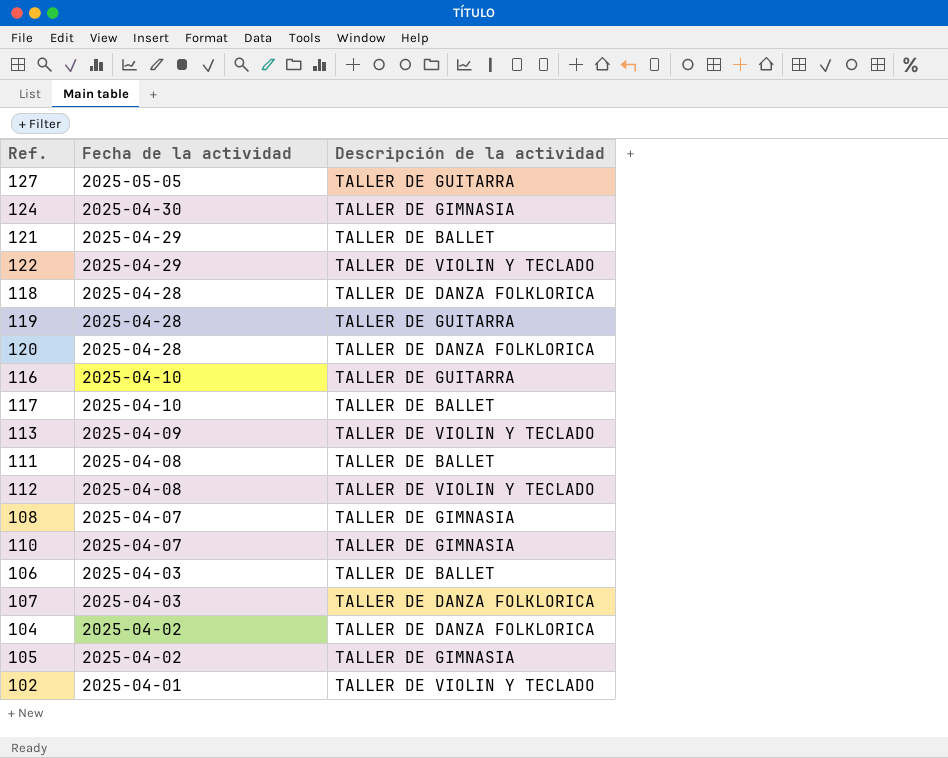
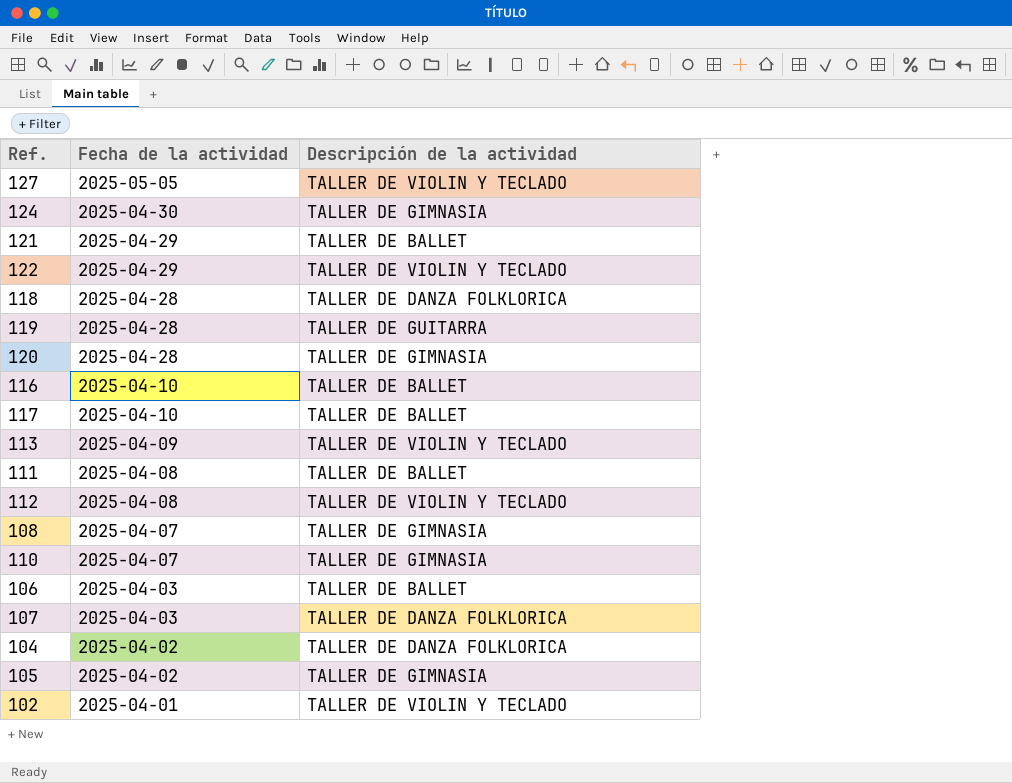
127 | Descripción de la actividad: TALLER DE GUITARRA -> TALLER DE VIOLIN Y TECLADO
120 | Descripción de la actividad: TALLER DE DANZA FOLKLORICA -> TALLER DE GIMNASIA
116 | Descripción de la actividad: TALLER DE GUITARRA -> TALLER DE BALLET

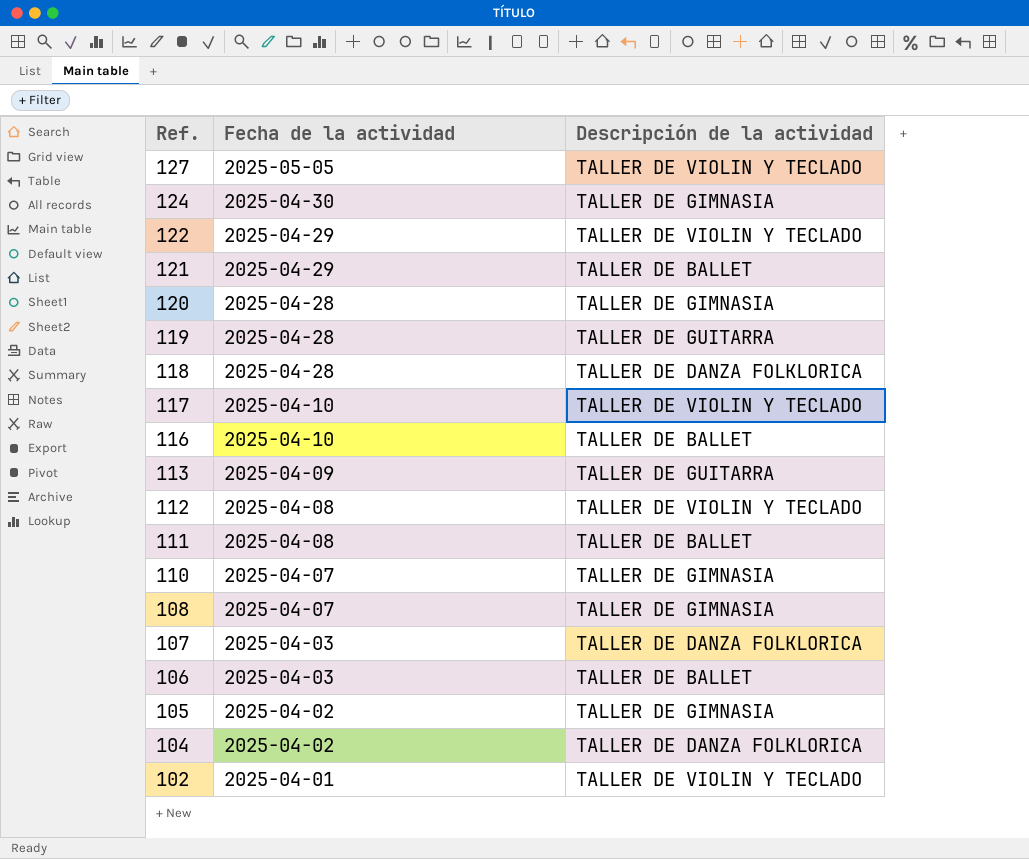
row order: Fecha de la actividad descending -> Ref. descending
117 | Descripción de la actividad: TALLER DE BALLET -> TALLER DE VIOLIN Y TECLADO
113 | Descripción de la actividad: TALLER DE VIOLIN Y TECLADO -> TALLER DE GUITARRA

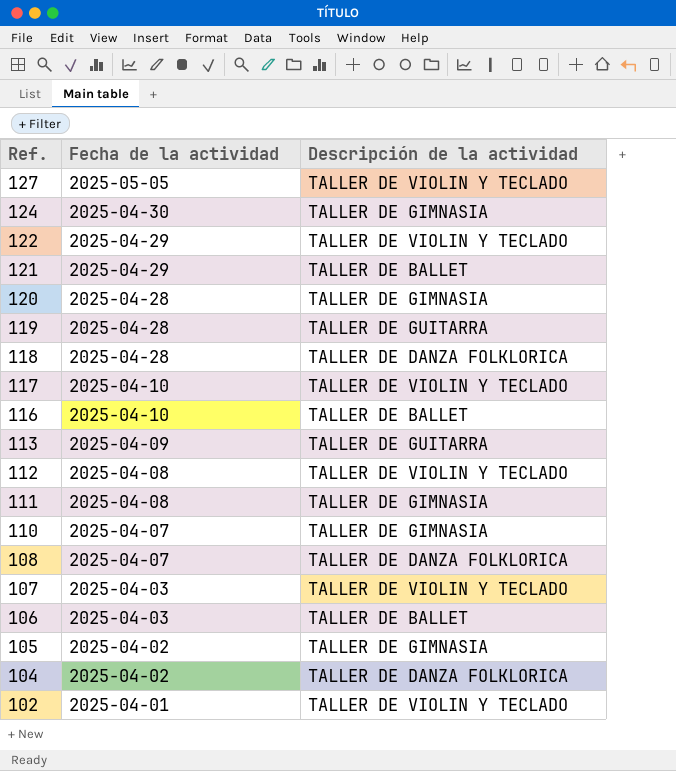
111 | Descripción de la actividad: TALLER DE BALLET -> TALLER DE GIMNASIA
108 | Descripción de la actividad: TALLER DE GIMNASIA -> TALLER DE DANZA FOLKLORICA
107 | Descripción de la actividad: TALLER DE DANZA FOLKLORICA -> TALLER DE VIOLIN Y TECLADO

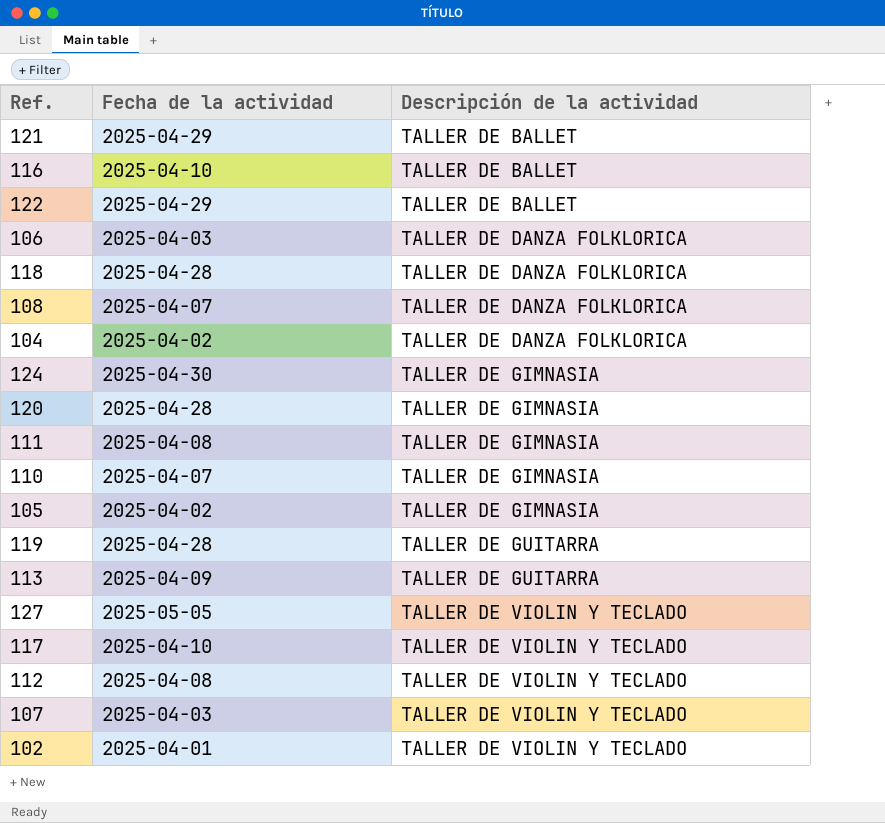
row order: Ref. descending -> Descripción de la actividad ascending
122 | Descripción de la actividad: TALLER DE VIOLIN Y TECLADO -> TALLER DE BALLET
106 | Descripción de la actividad: TALLER DE BALLET -> TALLER DE DANZA FOLKLORICA

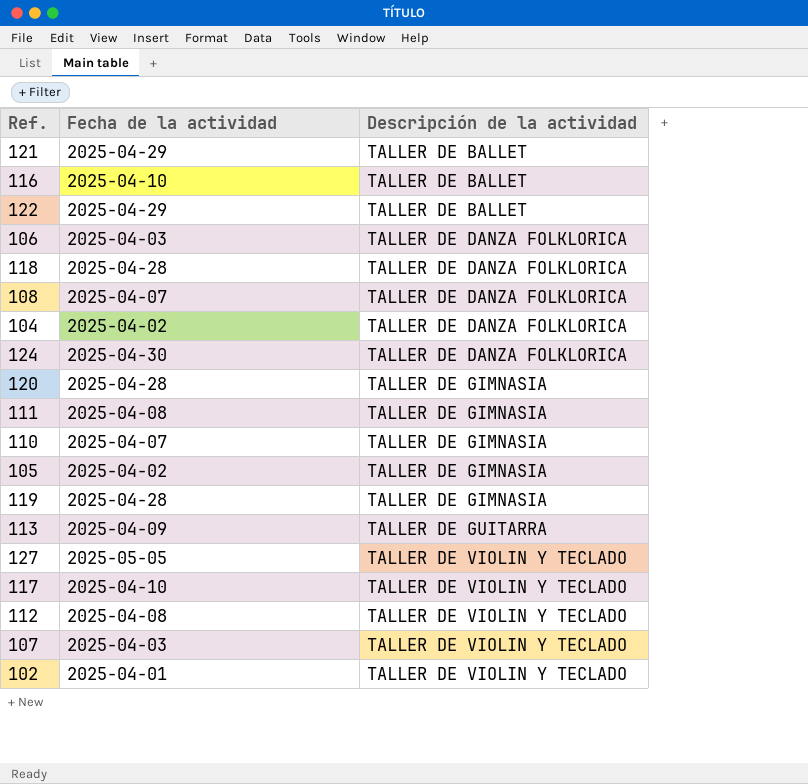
124 | Descripción de la actividad: TALLER DE GIMNASIA -> TALLER DE DANZA FOLKLORICA
119 | Descripción de la actividad: TALLER DE GUITARRA -> TALLER DE GIMNASIA

